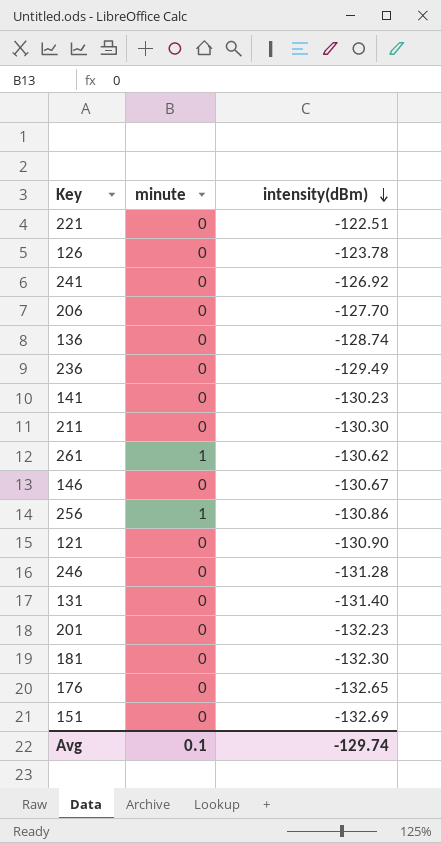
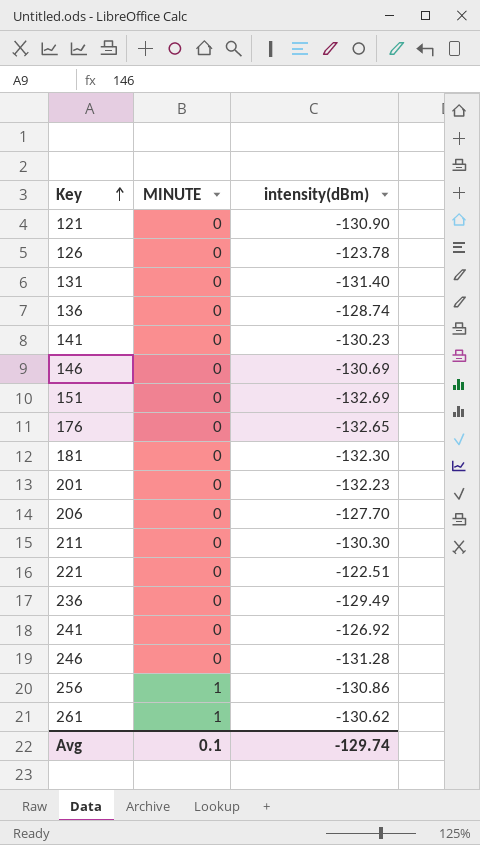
row order: intensity(dBm) descending -> Key ascending
column name: minute -> MINUTE
146 | intensity(dBm): -130.67 -> -130.69

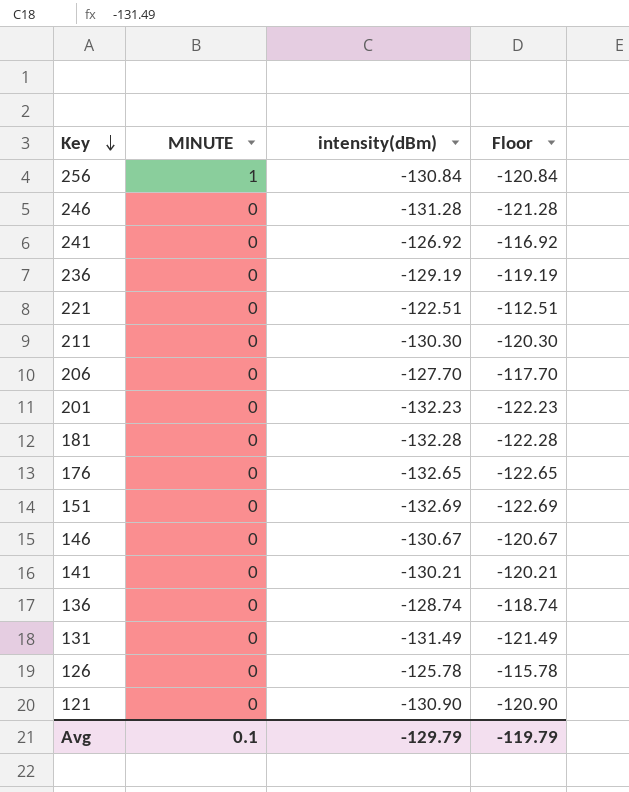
row order: Key ascending -> Key descending
column Floor | formula: none -> [intensity(dBm)] + 10
row 261: 1 | -130.62 -> none
256 | intensity(dBm): -130.86 -> -130.84
236 | intensity(dBm): -129.49 -> -129.19
181 | intensity(dBm): -132.30 -> -132.28
146 | intensity(dBm): -130.69 -> -130.67
141 | intensity(dBm): -130.23 -> -130.21
131 | intensity(dBm): -131.40 -> -131.49
126 | intensity(dBm): -123.78 -> -125.78
Avg | intensity(dBm): -129.74 -> -129.79

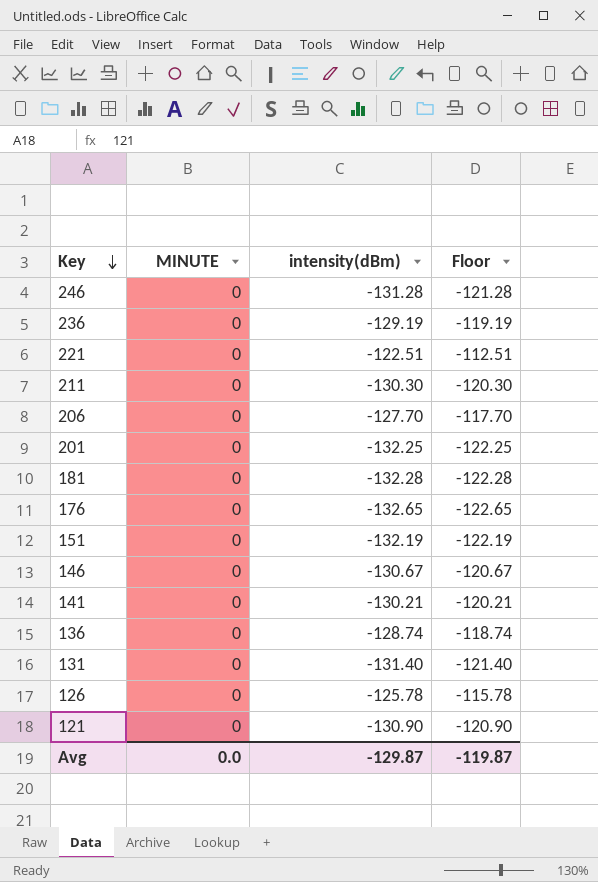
row 256: 1 | -130.84 | -120.84 -> none
row 241: 0 | -126.92 | -116.92 -> none
201 | intensity(dBm): -132.23 -> -132.25
201 | Floor: -122.23 -> -122.25
151 | intensity(dBm): -132.69 -> -132.19
151 | Floor: -122.69 -> -122.19
131 | intensity(dBm): -131.49 -> -131.40
131 | Floor: -121.49 -> -121.40
Avg | MINUTE: 0.1 -> 0.0
Avg | intensity(dBm): -129.79 -> -129.87
Avg | Floor: -119.79 -> -119.87

